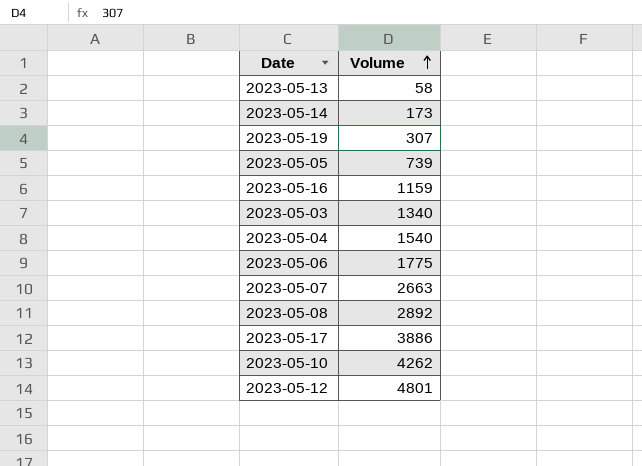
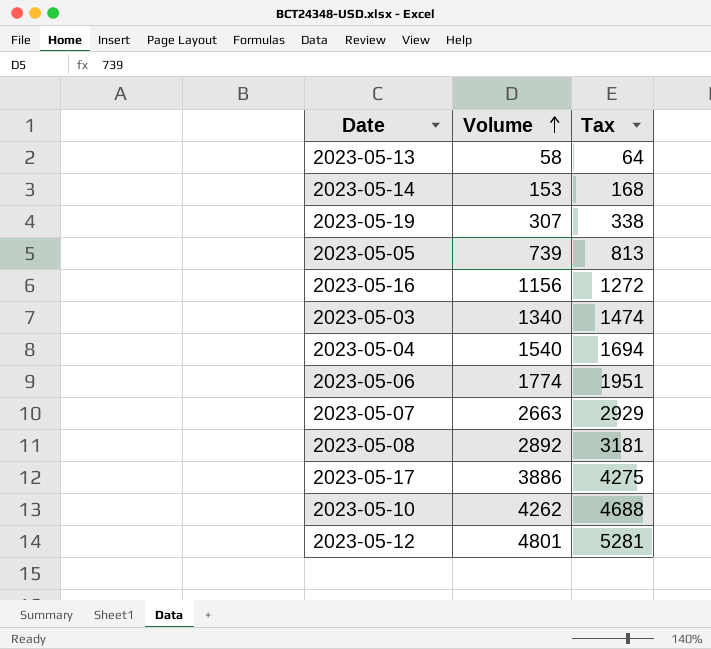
column Tax | formula: none -> [Volume] * 1.1
2023-05-14 | Volume: 173 -> 153
2023-05-16 | Volume: 1159 -> 1156
2023-05-06 | Volume: 1775 -> 1774

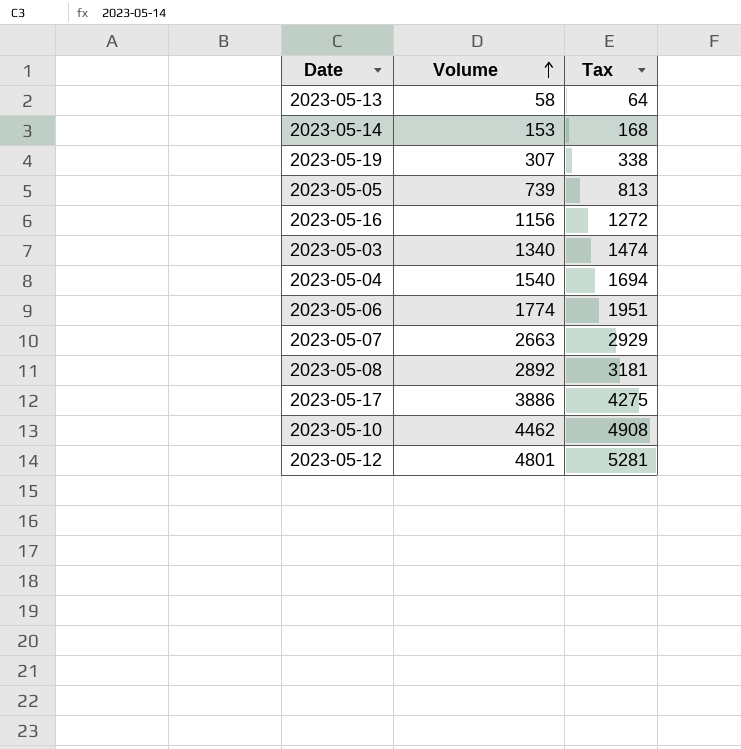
2023-05-10 | Volume: 4262 -> 4462
2023-05-10 | Tax: 4688 -> 4908

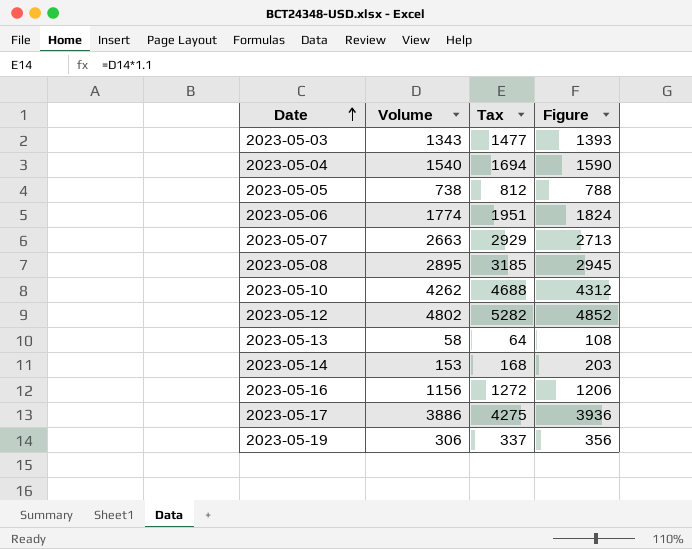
row order: Volume ascending -> Date ascending
column Figure | formula: none -> [Volume] + 50
2023-05-03 | Volume: 1340 -> 1343
2023-05-03 | Tax: 1474 -> 1477
2023-05-05 | Volume: 739 -> 738
2023-05-05 | Tax: 813 -> 812
2023-05-08 | Volume: 2892 -> 2895
2023-05-08 | Tax: 3181 -> 3185
2023-05-10 | Volume: 4462 -> 4262
2023-05-10 | Tax: 4908 -> 4688
2023-05-12 | Volume: 4801 -> 4802
2023-05-12 | Tax: 5281 -> 5282
2023-05-19 | Volume: 307 -> 306
2023-05-19 | Tax: 338 -> 337

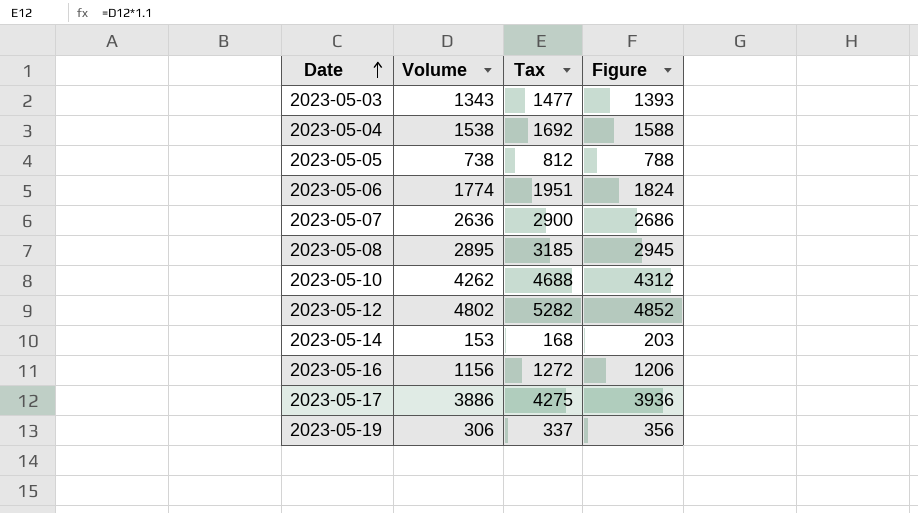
row 2023-05-13: 58 | 64 | 108 -> none
2023-05-04 | Volume: 1540 -> 1538
2023-05-04 | Tax: 1694 -> 1692
2023-05-04 | Figure: 1590 -> 1588
2023-05-07 | Volume: 2663 -> 2636
2023-05-07 | Tax: 2929 -> 2900
2023-05-07 | Figure: 2713 -> 2686

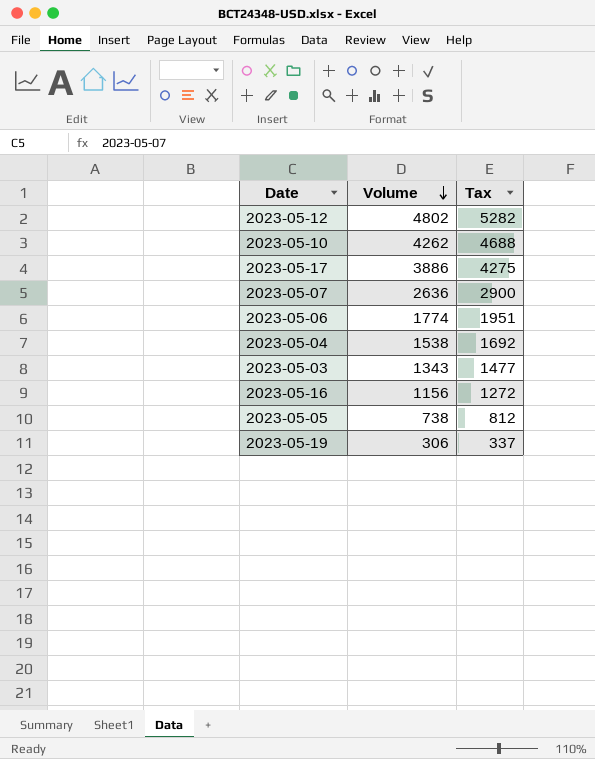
row order: Date ascending -> Volume descending
column Figure | formula: [Volume] + 50 -> none
row 2023-05-08: 2895 | 3185 | 2945 -> none
row 2023-05-14: 153 | 168 | 203 -> none

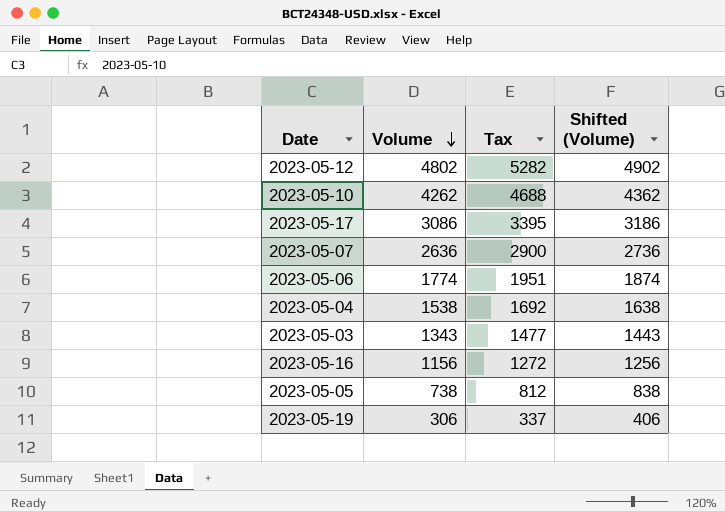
column Shifted (Volume) | formula: none -> [Volume] + 100
2023-05-17 | Volume: 3886 -> 3086
2023-05-17 | Tax: 4275 -> 3395

